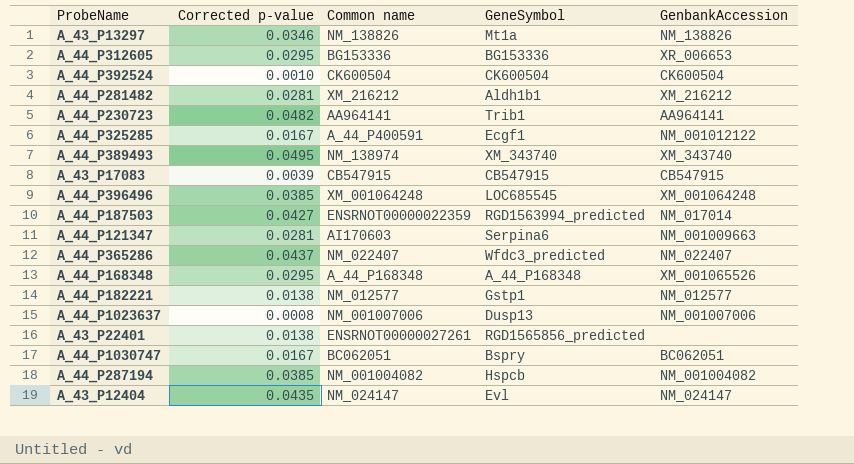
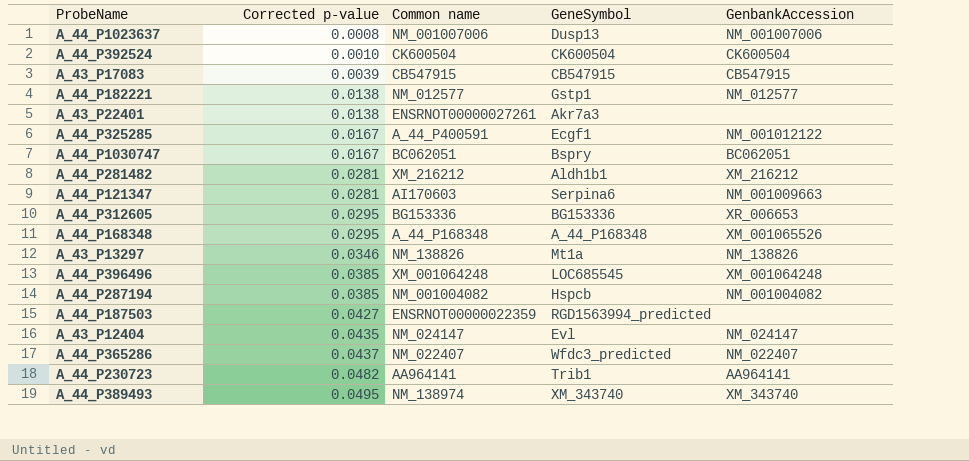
row order: none -> Corrected p-value ascending
A_43_P22401 | GeneSymbol: RGD1565856_predicted -> Akr7a3
A_44_P187503 | GenbankAccession: NM_017014 -> none

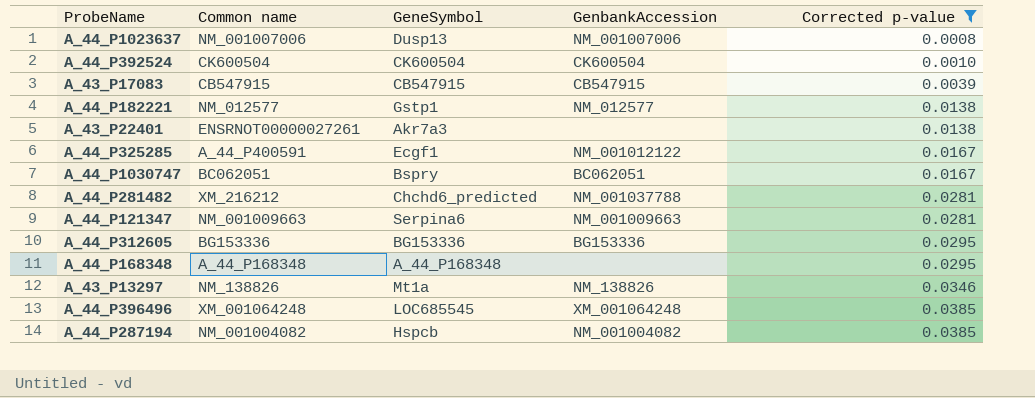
filter: none -> Corrected p-value <= 0.0385
column Corrected p-value | position: 2 -> 5
A_44_P281482 | GeneSymbol: Aldh1b1 -> Chchd6_predicted
A_44_P281482 | GenbankAccession: XM_216212 -> NM_001037788
A_44_P121347 | Common name: AI170603 -> NM_001009663
A_44_P312605 | GenbankAccession: XR_006653 -> BG153336
A_44_P168348 | GenbankAccession: XM_001065526 -> none

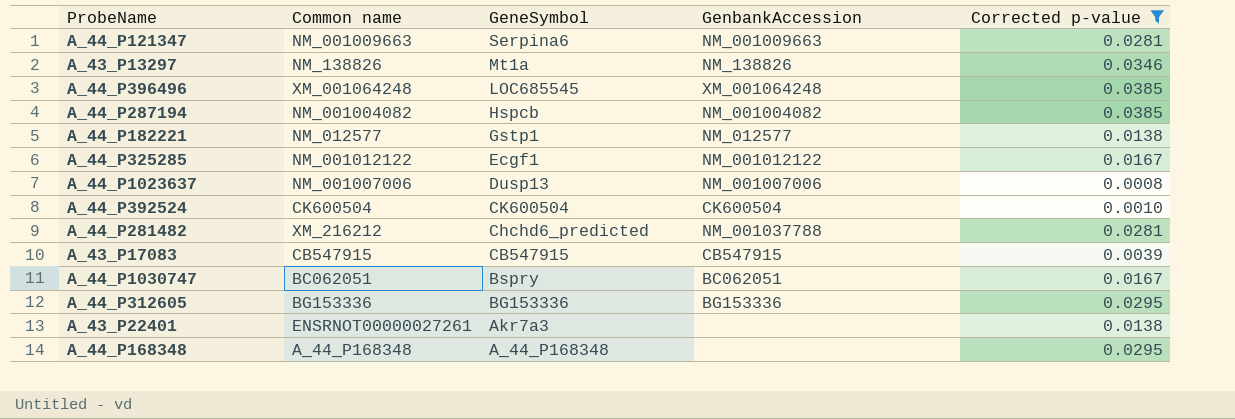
row order: Corrected p-value ascending -> GeneSymbol descending
A_44_P325285 | Common name: A_44_P400591 -> NM_001012122

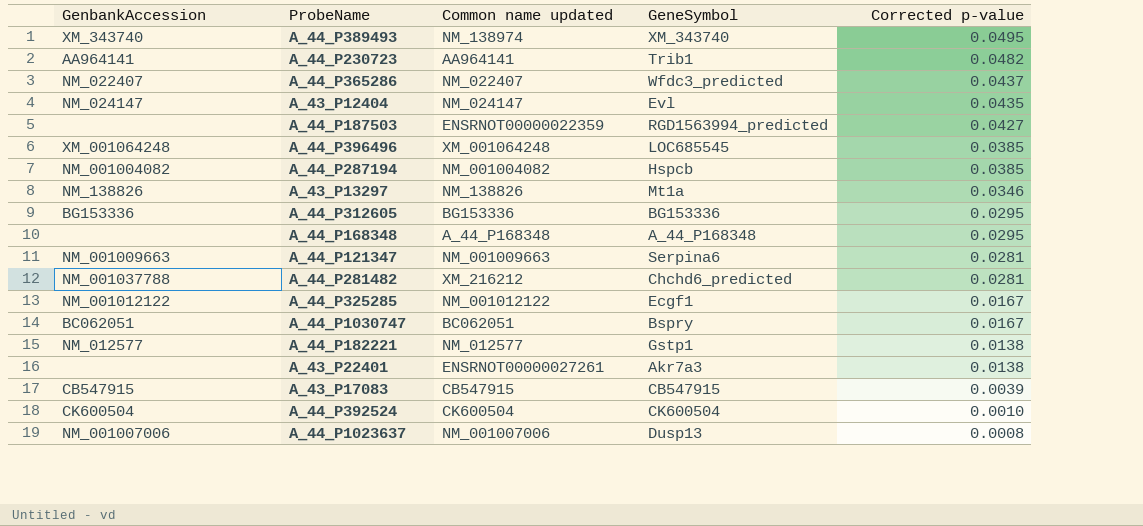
filter: Corrected p-value <= 0.0385 -> none
row order: GeneSymbol descending -> Corrected p-value descending
column GenbankAccession | position: 4 -> 1
column name: Common name -> Common name updated

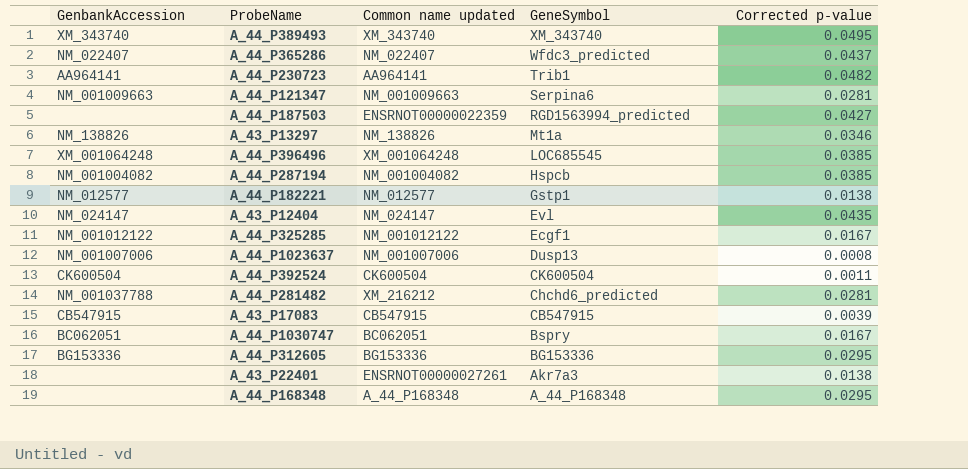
row order: Corrected p-value descending -> GeneSymbol descending
A_44_P389493 | Common name updated: NM_138974 -> XM_343740
A_44_P392524 | Corrected p-value: 0.0010 -> 0.0011

